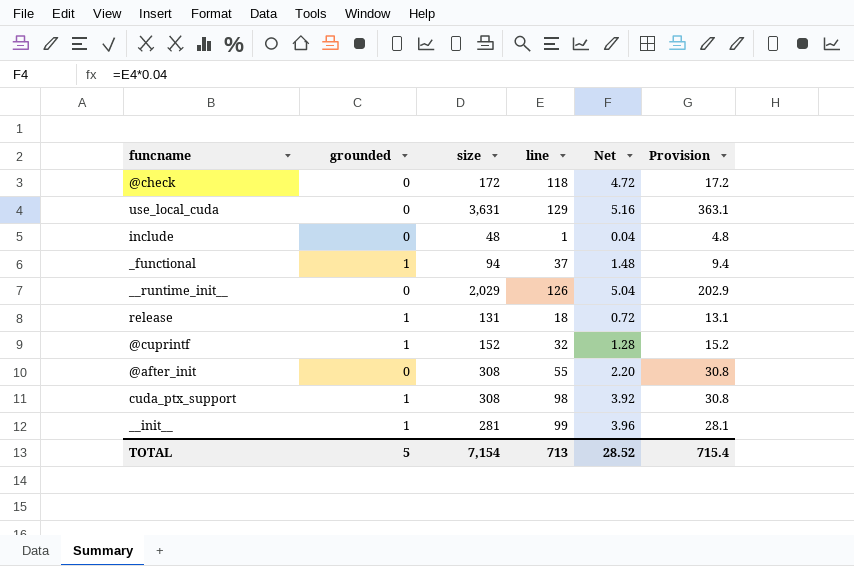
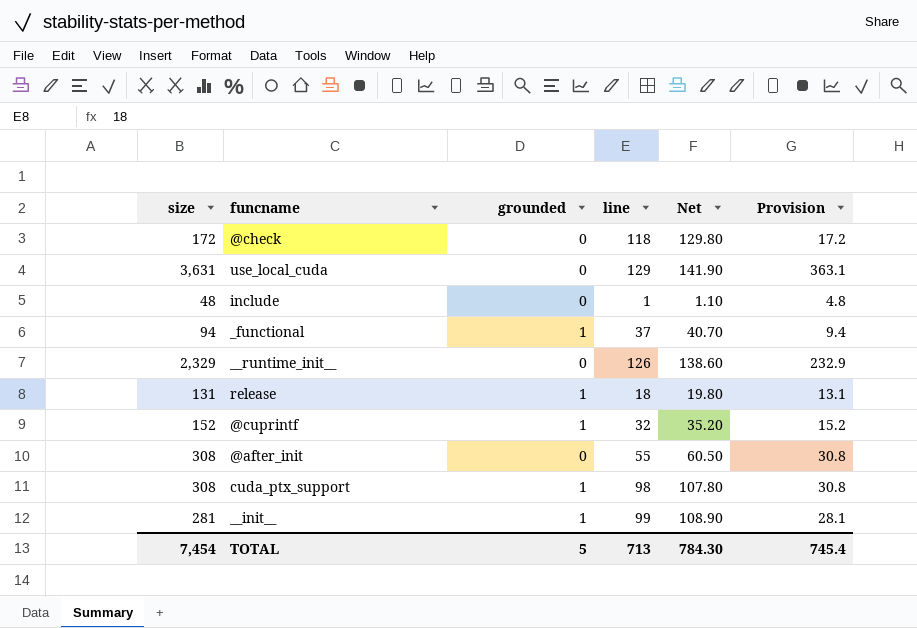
column size | position: 3 -> 1
column Net | formula: [line] * 0.04 -> [line] * 1.1
__runtime_init__ | size: 2,029 -> 2,329
__runtime_init__ | Provision: 202.9 -> 232.9
TOTAL | size: 7,154 -> 7,454
TOTAL | Net: 28.52 -> 784.30
TOTAL | Provision: 715.4 -> 745.4

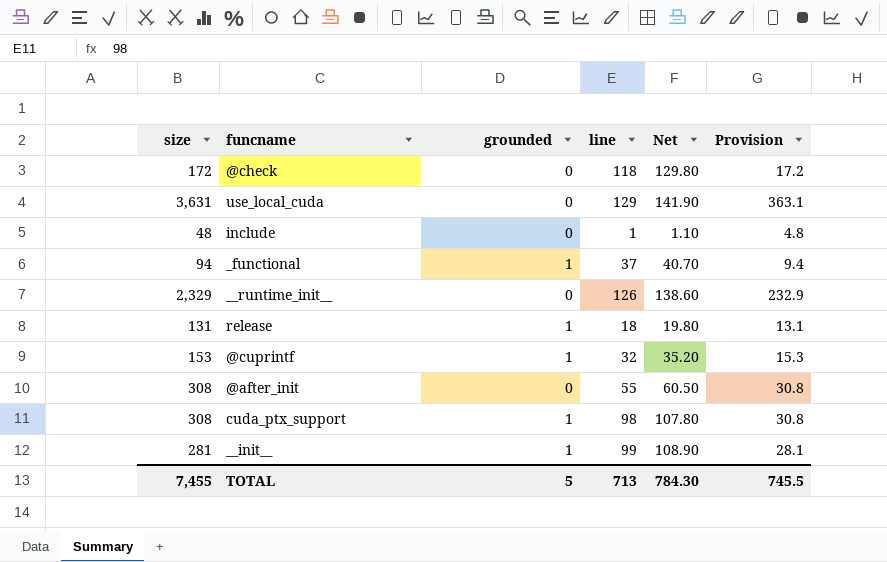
@cuprintf | size: 152 -> 153
@cuprintf | Provision: 15.2 -> 15.3
TOTAL | size: 7,454 -> 7,455
TOTAL | Provision: 745.4 -> 745.5

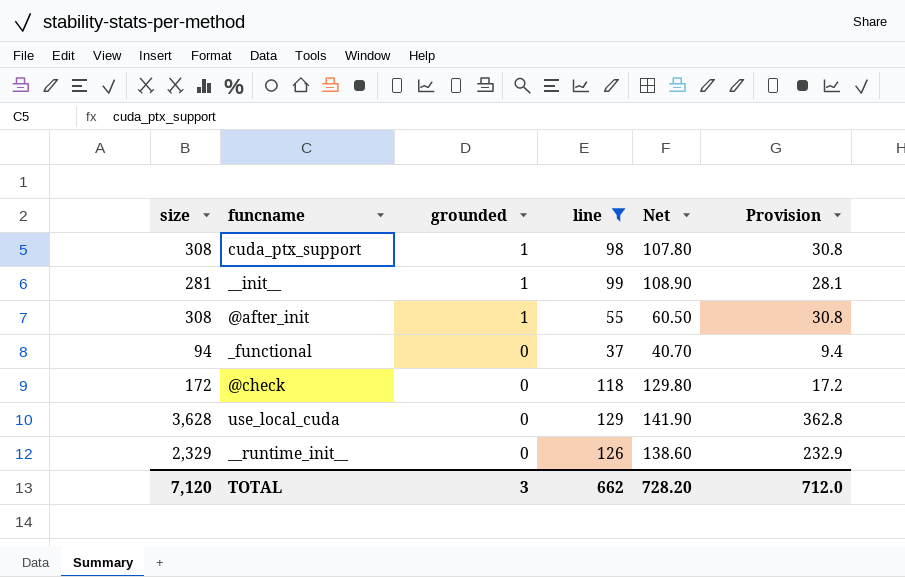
filter: none -> line >= 37
row order: none -> grounded descending
@after_init | grounded: 0 -> 1
_functional | grounded: 1 -> 0
use_local_cuda | size: 3,631 -> 3,628
use_local_cuda | Provision: 363.1 -> 362.8
TOTAL | size: 7,455 -> 7,120
TOTAL | grounded: 5 -> 3
TOTAL | line: 713 -> 662
TOTAL | Net: 784.30 -> 728.20
TOTAL | Provision: 745.5 -> 712.0

